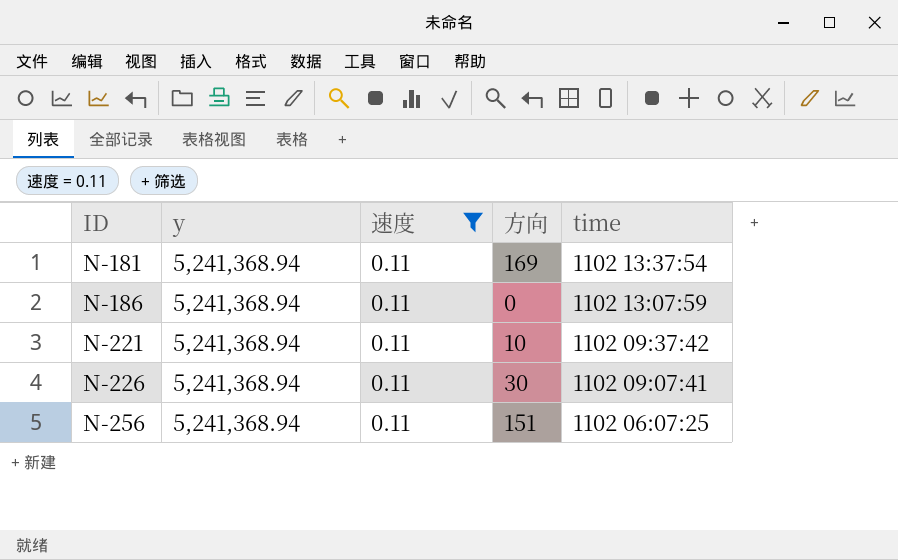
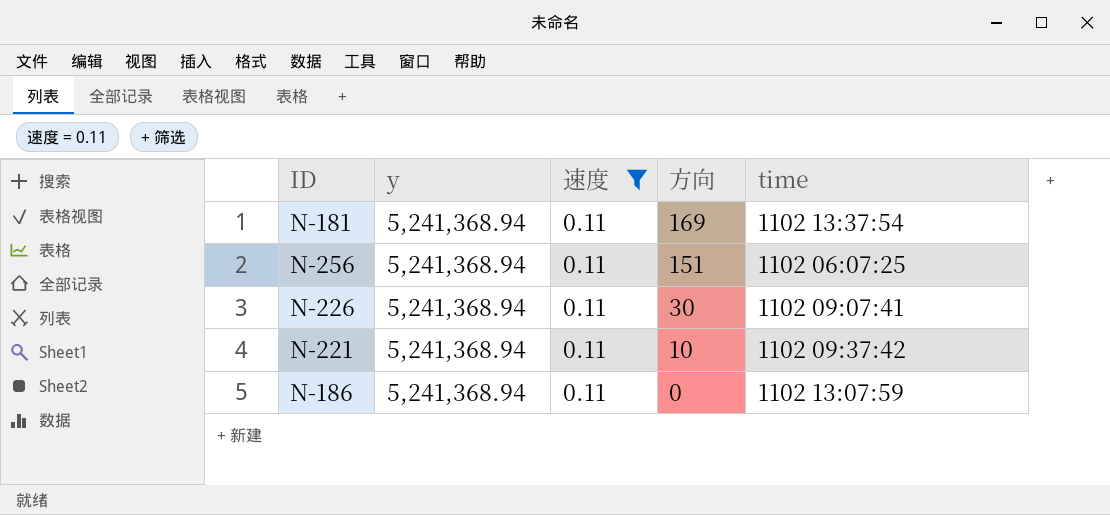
row order: ID ascending -> 方向 descending

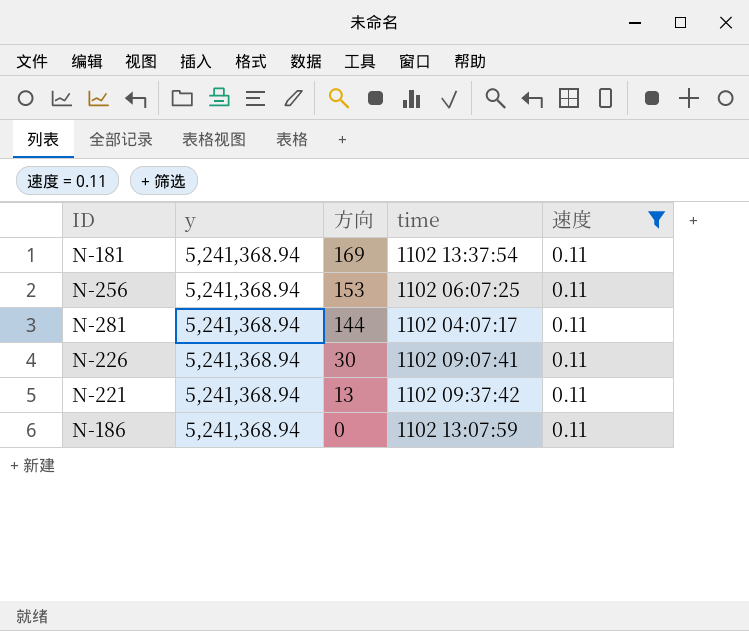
column 速度 | position: 3 -> 5
N-256 | 方向: 151 -> 153
row N-281: none -> 5,241,368.94 | 144 | 1102 04:07:17 | 0.11
N-221 | 方向: 10 -> 13

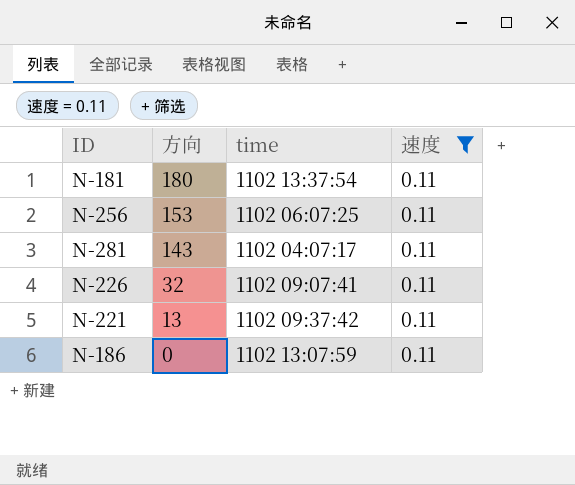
column y | position: 2 -> none
N-181 | 方向: 169 -> 180
N-281 | 方向: 144 -> 143
N-226 | 方向: 30 -> 32

